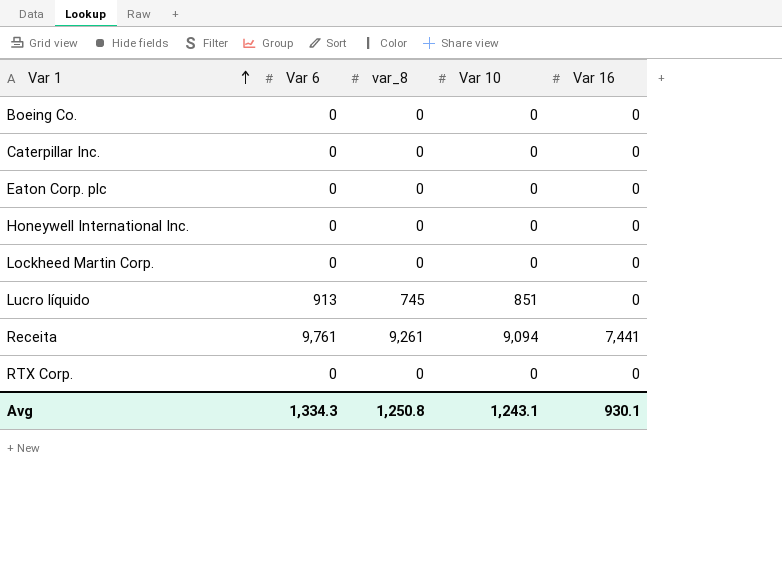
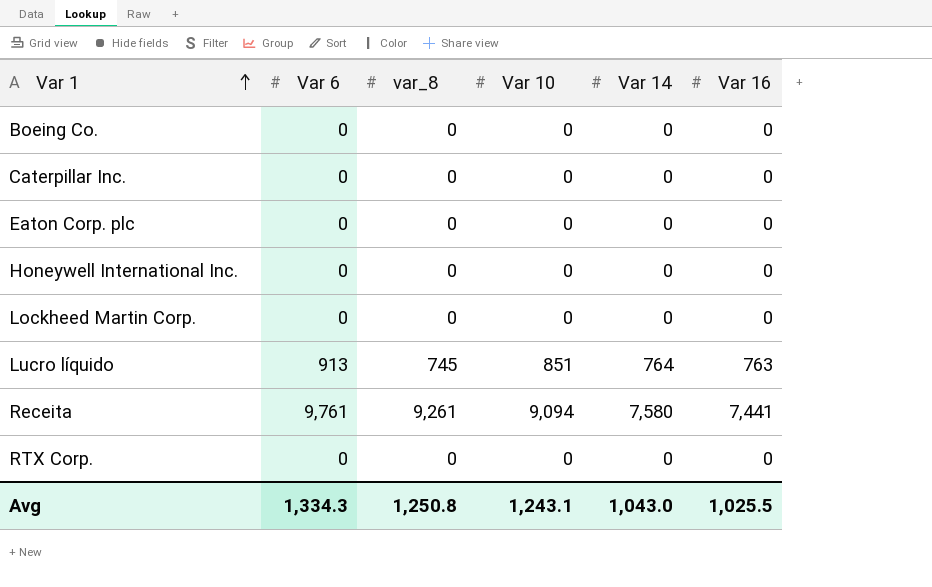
column Var 14 | position: none -> 5
Lucro líquido | Var 16: 0 -> 763
Avg | Var 16: 930.1 -> 1,025.5

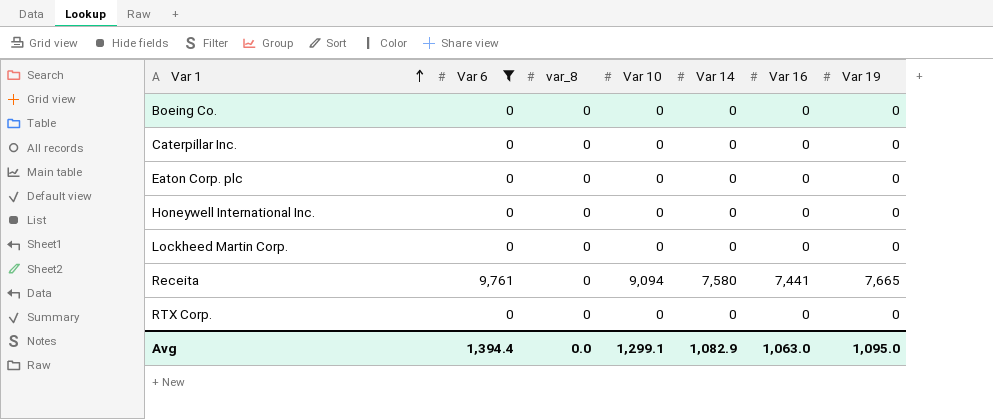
filter: none -> Var 6 != 913
column Var 19 | position: none -> 7
Receita | var_8: 9,261 -> 0
Avg | Var 6: 1,334.3 -> 1,394.4
Avg | var_8: 1,250.8 -> 0.0
Avg | Var 10: 1,243.1 -> 1,299.1
Avg | Var 14: 1,043.0 -> 1,082.9
Avg | Var 16: 1,025.5 -> 1,063.0

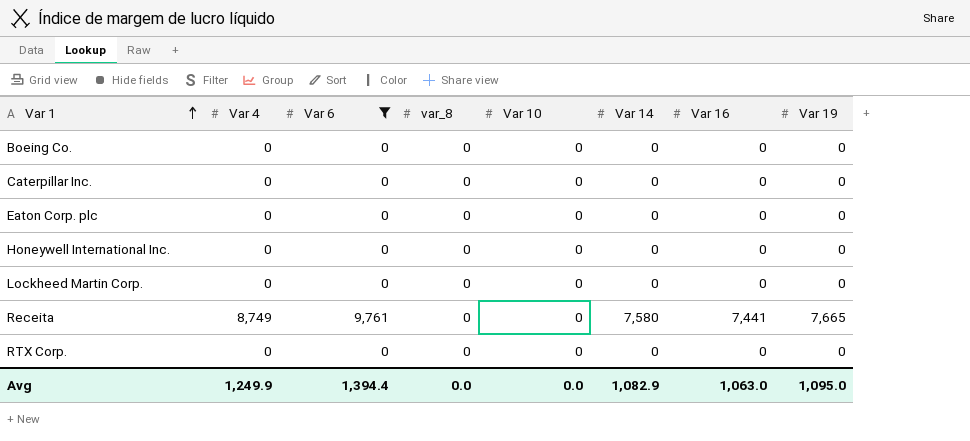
column Var 4 | position: none -> 2
Receita | Var 10: 9,094 -> 0
Avg | Var 10: 1,299.1 -> 0.0

